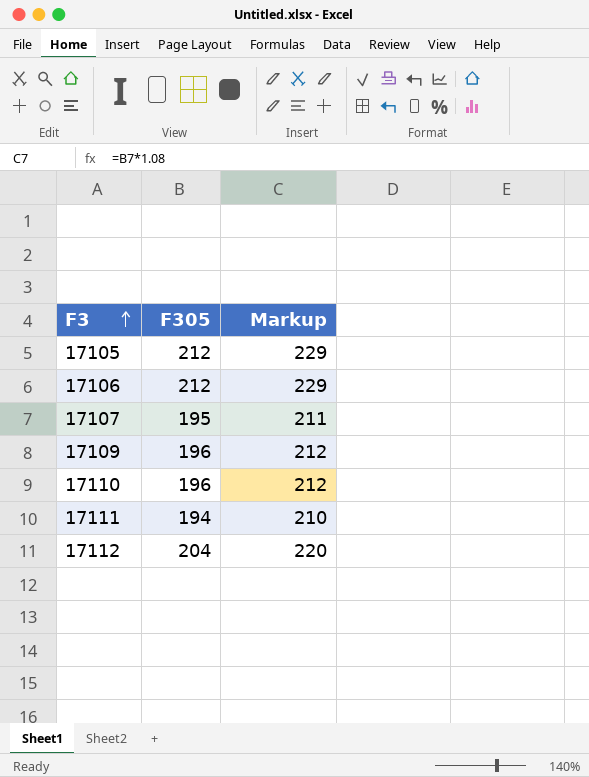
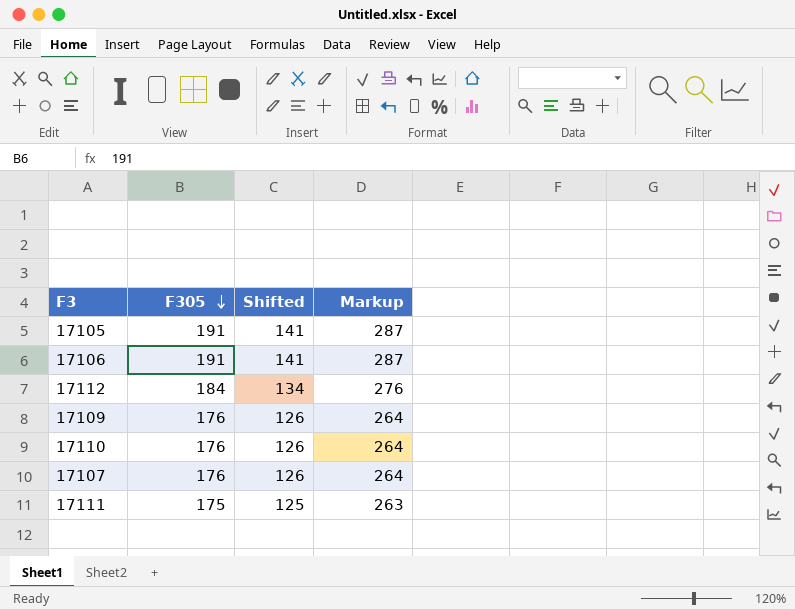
row order: F3 ascending -> F305 descending
column Shifted | formula: none -> [F305] - 50
column Markup | formula: [F305] * 1.08 -> [F305] * 1.5
17105 | F305: 212 -> 191
17106 | F305: 212 -> 191
17112 | F305: 204 -> 184
17109 | F305: 196 -> 176
17110 | F305: 196 -> 176
17107 | F305: 195 -> 176
17111 | F305: 194 -> 175

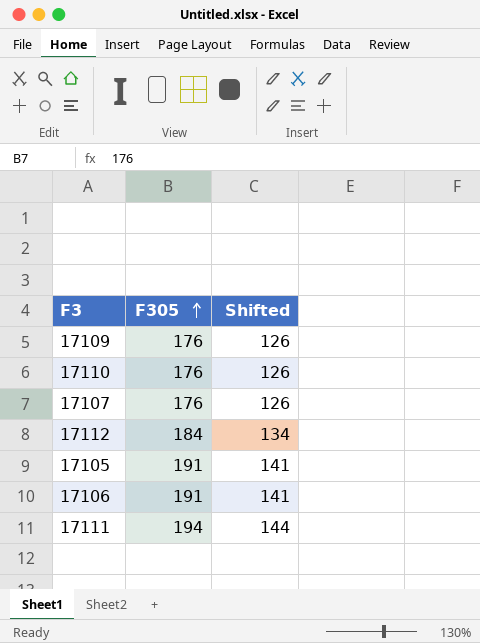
row order: F305 descending -> F305 ascending
column Markup | formula: [F305] * 1.5 -> none
17111 | F305: 175 -> 194
17111 | Shifted: 125 -> 144

